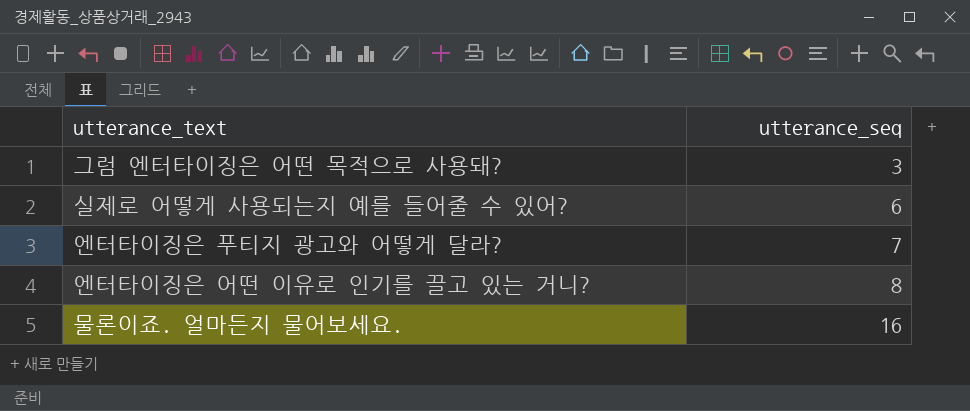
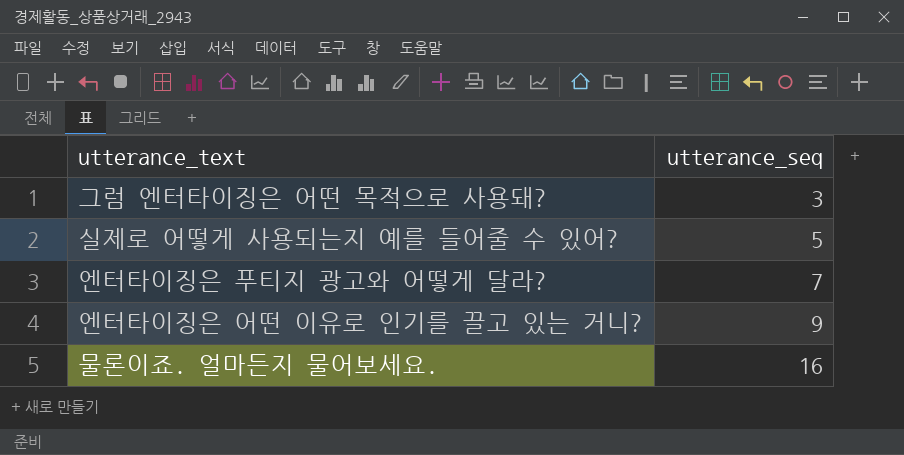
실제로 어떻게 사용되는지 예를 들어줄 수 있어? | utterance_seq: 6 -> 5
엔터타이징은 어떤 이유로 인기를 끌고 있는 거니? | utterance_seq: 8 -> 9

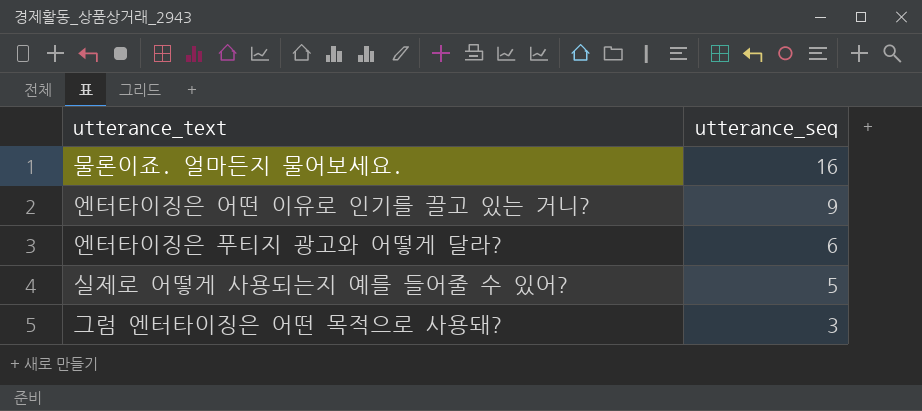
row order: utterance_seq ascending -> utterance_seq descending
엔터타이징은 푸티지 광고와 어떻게 달라? | utterance_seq: 7 -> 6

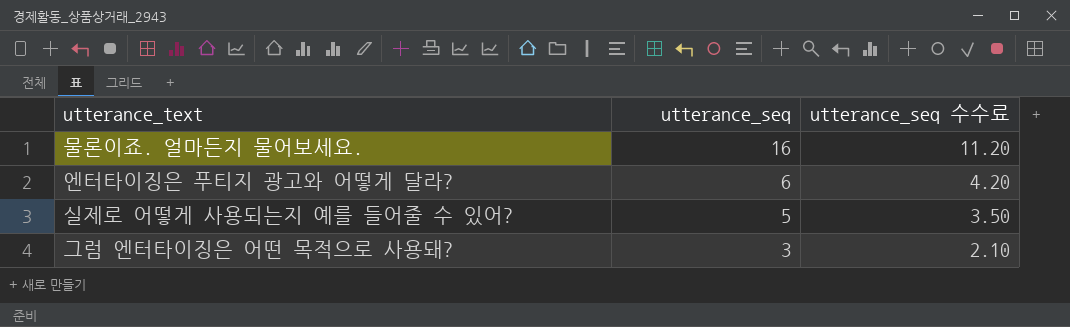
column utterance_seq 수수료 | formula: none -> [utterance_seq] * 0.7
row 엔터타이징은 어떤 이유로 인기를 끌고 있는 거니?: 9 -> none

